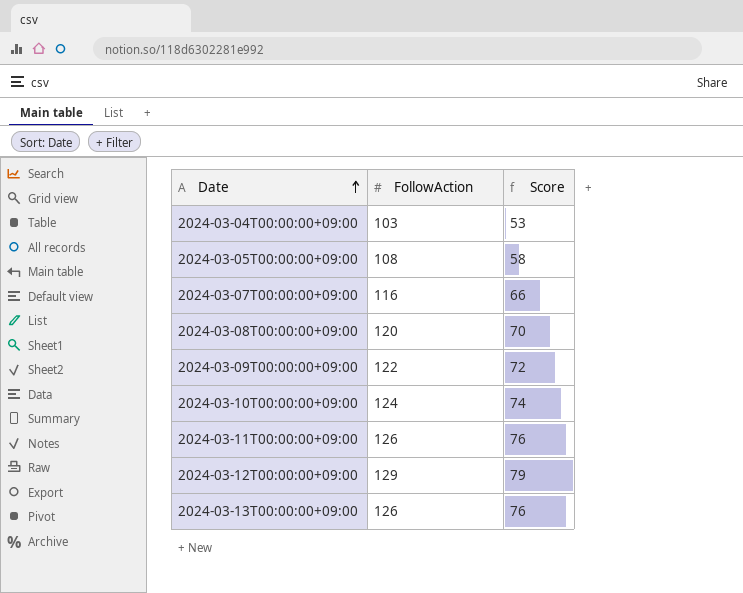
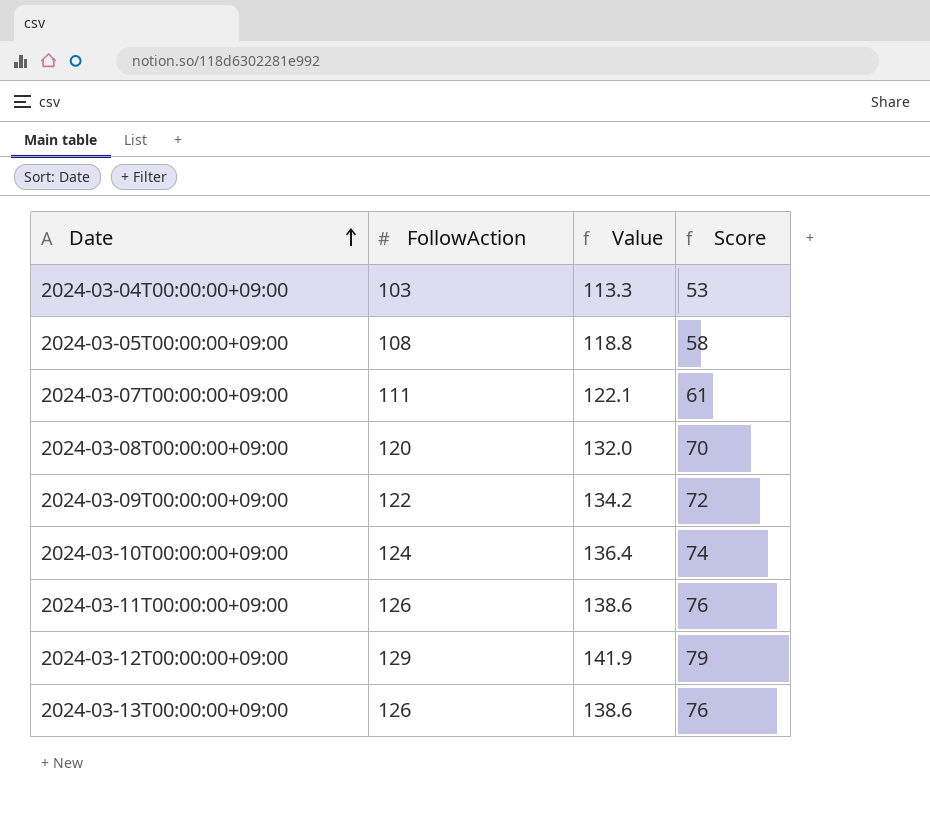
column Value | formula: none -> [FollowAction] * 1.1
2024-03-07T00:00:00+09:00 | FollowAction: 116 -> 111
2024-03-07T00:00:00+09:00 | Score: 66 -> 61

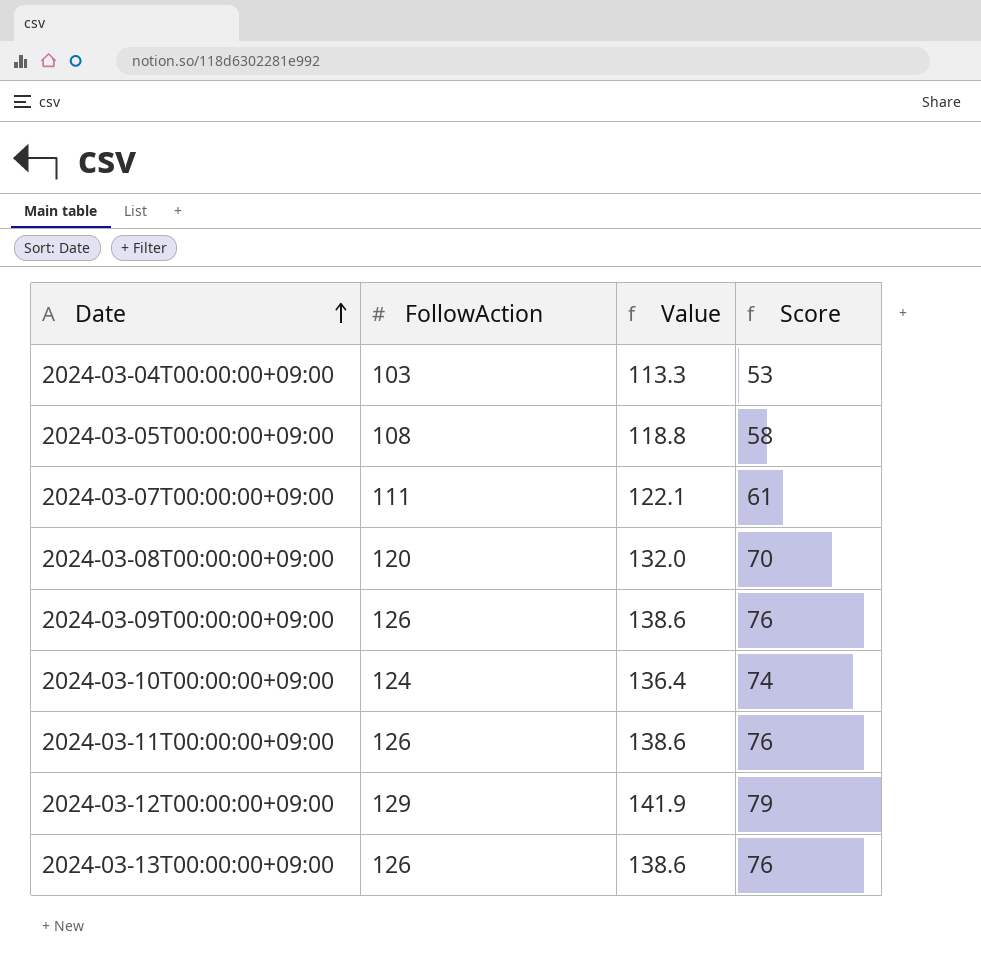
2024-03-09T00:00:00+09:00 | FollowAction: 122 -> 126
2024-03-09T00:00:00+09:00 | Value: 134.2 -> 138.6
2024-03-09T00:00:00+09:00 | Score: 72 -> 76

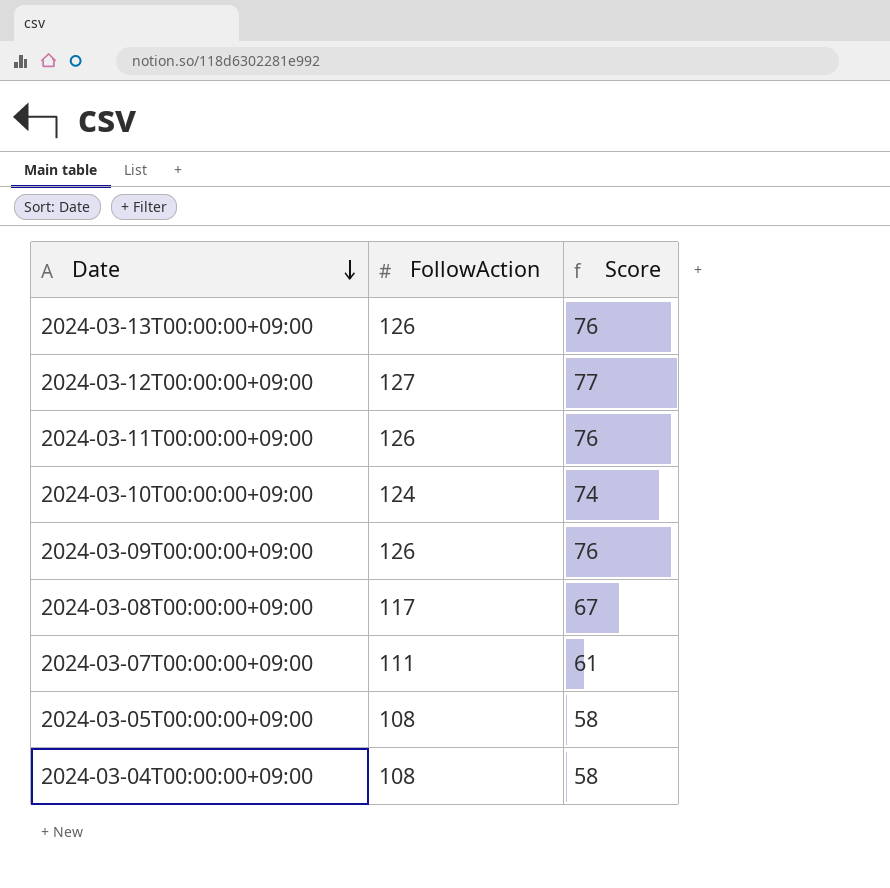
row order: Date ascending -> Date descending
column Value | formula: [FollowAction] * 1.1 -> none
2024-03-12T00:00:00+09:00 | FollowAction: 129 -> 127
2024-03-12T00:00:00+09:00 | Score: 79 -> 77
2024-03-08T00:00:00+09:00 | FollowAction: 120 -> 117
2024-03-08T00:00:00+09:00 | Score: 70 -> 67
2024-03-04T00:00:00+09:00 | FollowAction: 103 -> 108
2024-03-04T00:00:00+09:00 | Score: 53 -> 58

